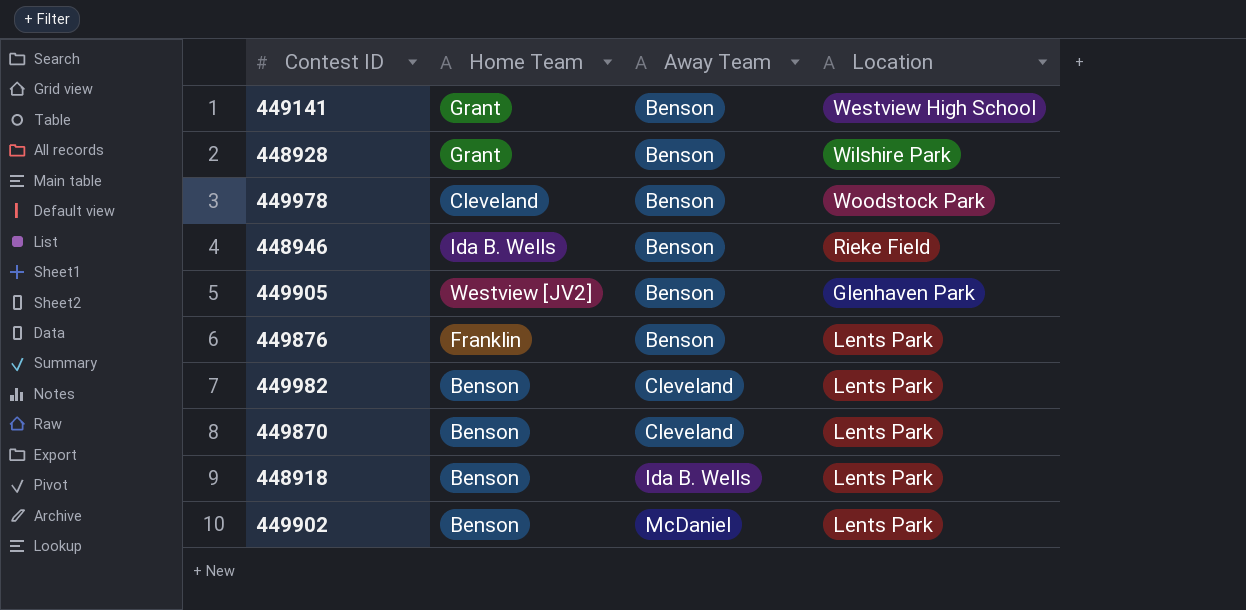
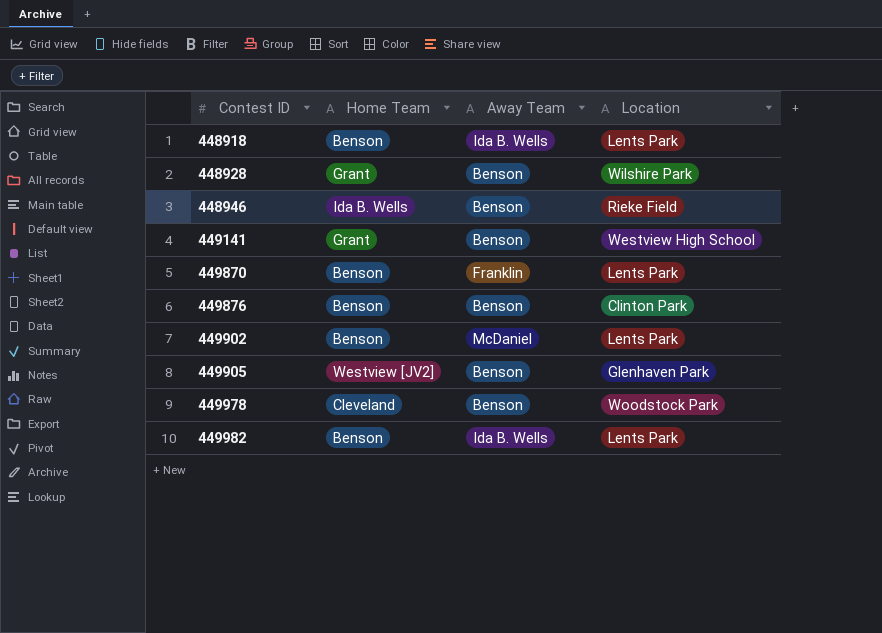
row order: Away Team ascending -> Contest ID ascending
449870 | Away Team: Cleveland -> Franklin
449876 | Home Team: Franklin -> Benson
449876 | Location: Lents Park -> Clinton Park
449982 | Away Team: Cleveland -> Ida B. Wells

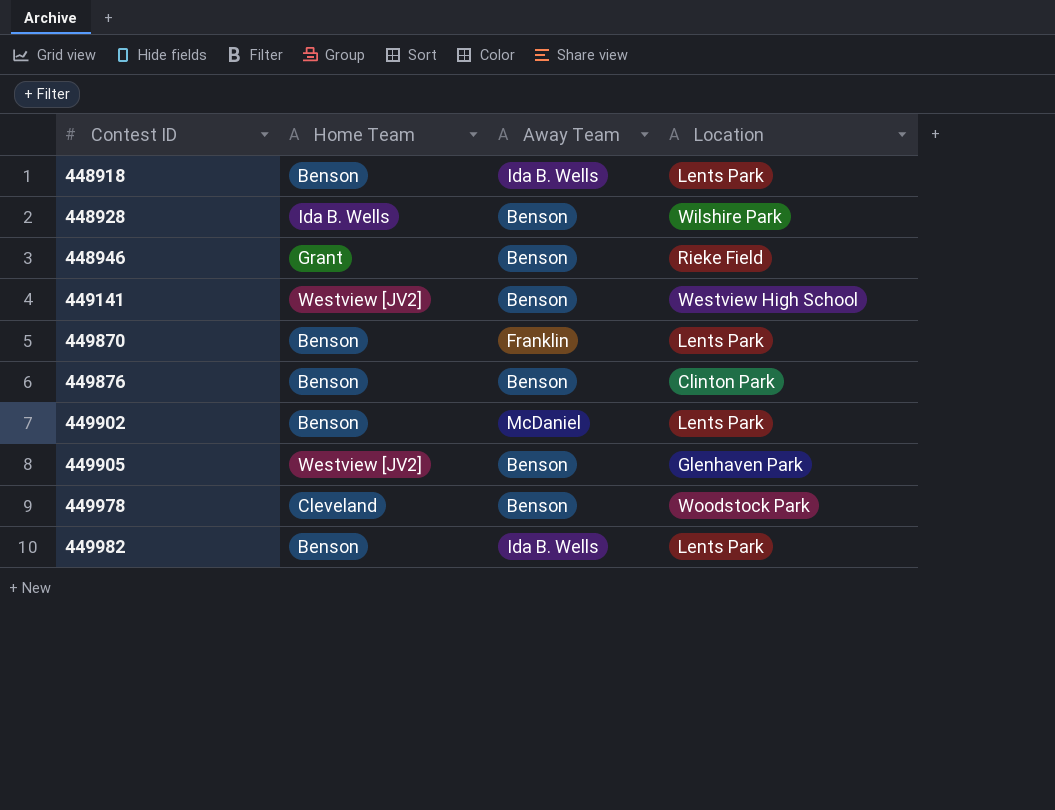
448928 | Home Team: Grant -> Ida B. Wells
448946 | Home Team: Ida B. Wells -> Grant
449141 | Home Team: Grant -> Westview [JV2]

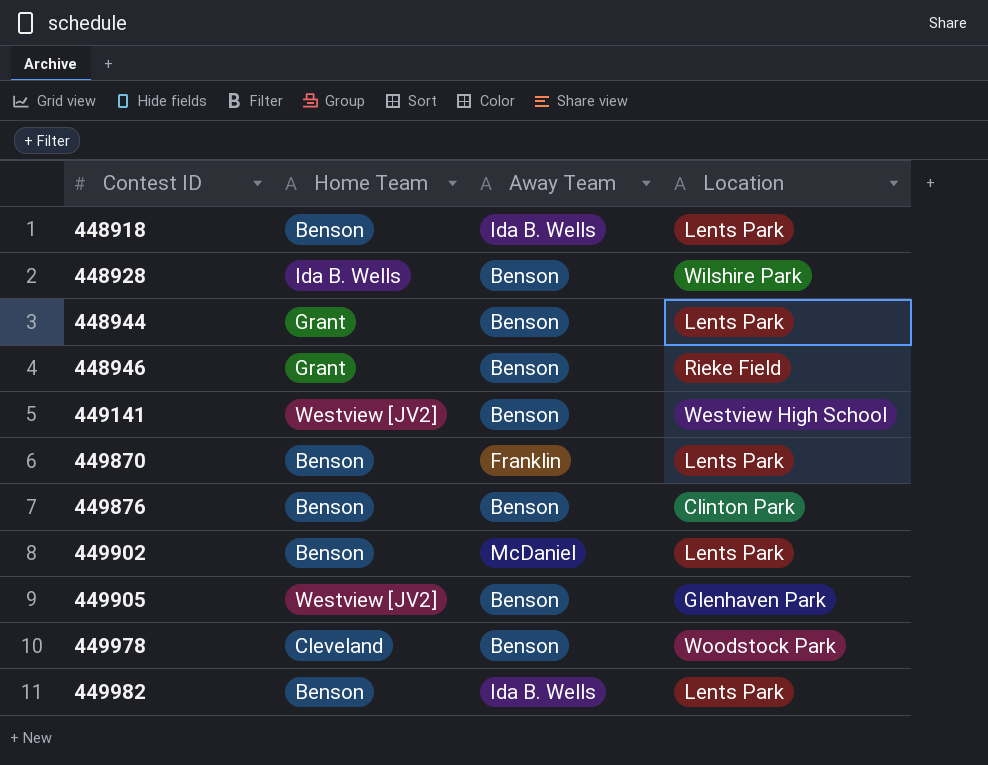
row 448944: none -> Grant | Benson | Lents Park

